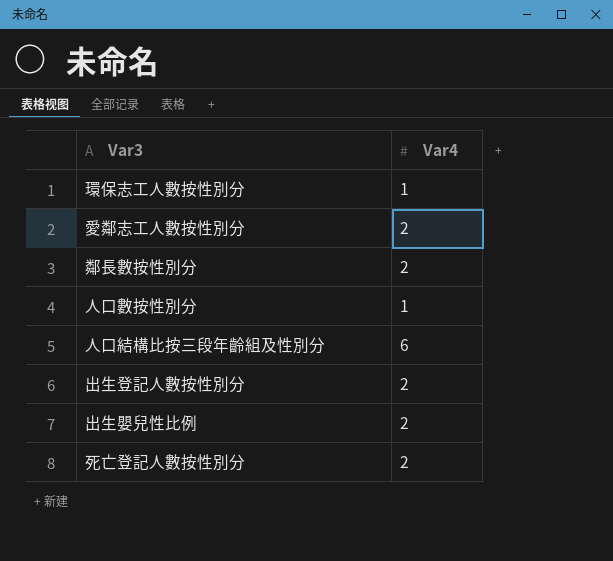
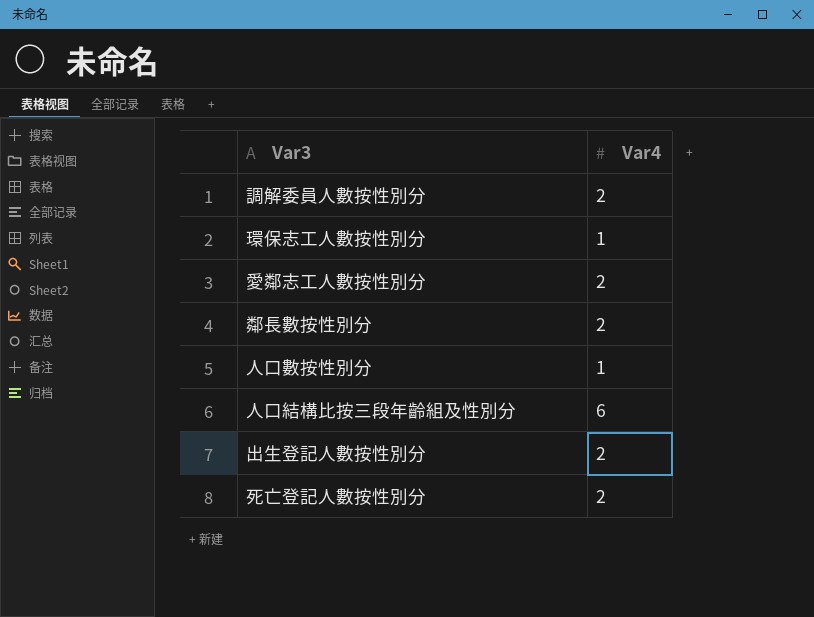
row 出生嬰兒性比例: 2 -> none
row 調解委員人數按性別分: none -> 2

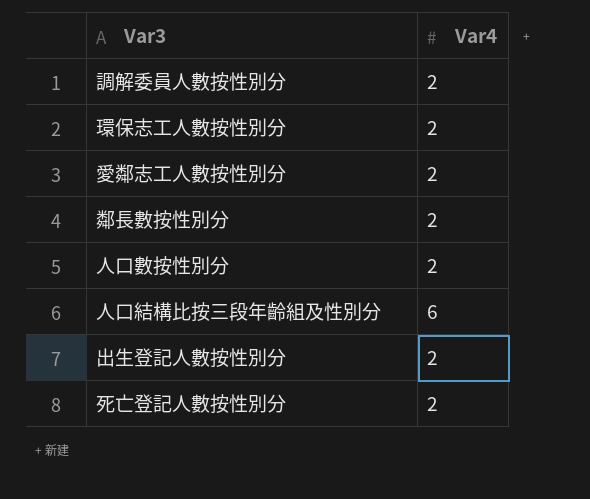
環保志工人數按性別分 | Var4: 1 -> 2
人口數按性別分 | Var4: 1 -> 2

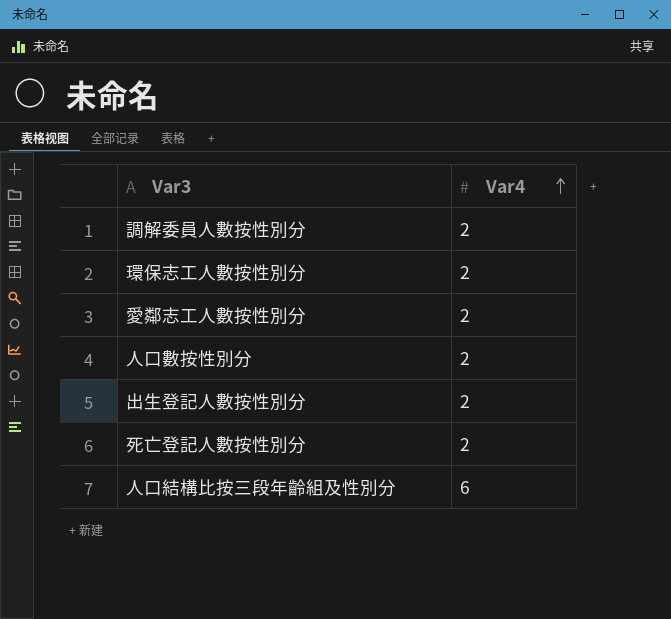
row order: none -> Var4 ascending
row 鄰長數按性別分: 2 -> none

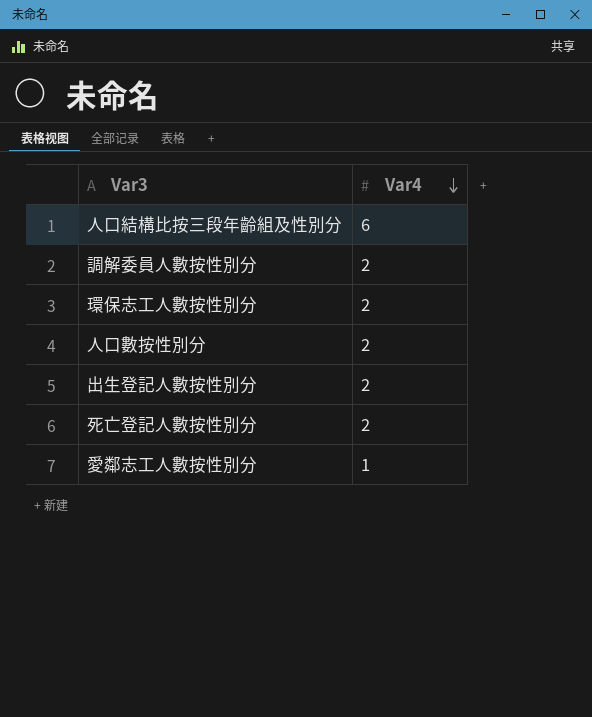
row order: Var4 ascending -> Var4 descending
愛鄰志工人數按性別分 | Var4: 2 -> 1

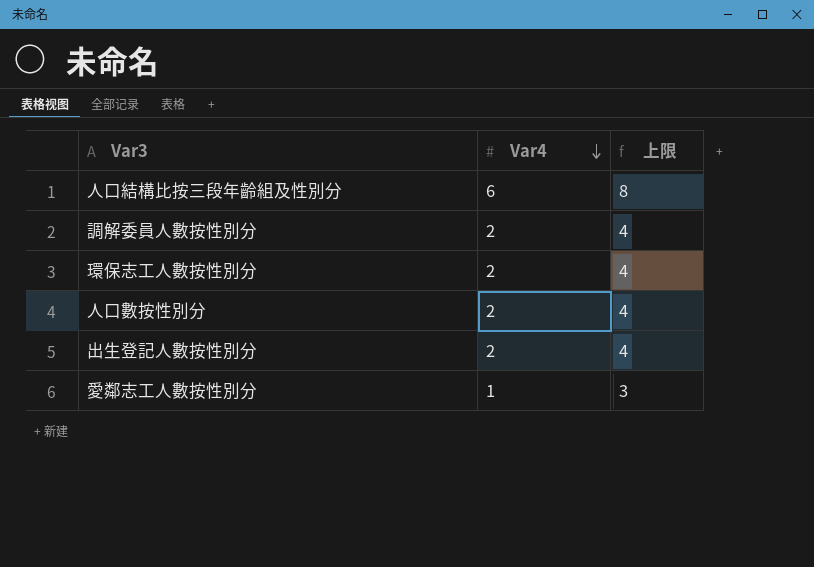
column 上限 | formula: none -> [Var4] + 2
row 死亡登記人數按性別分: 2 -> none

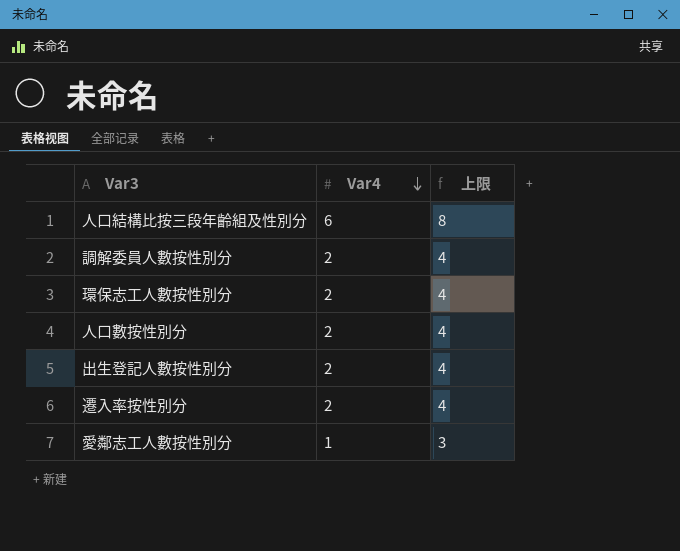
row 遷入率按性別分: none -> 2 | 4

